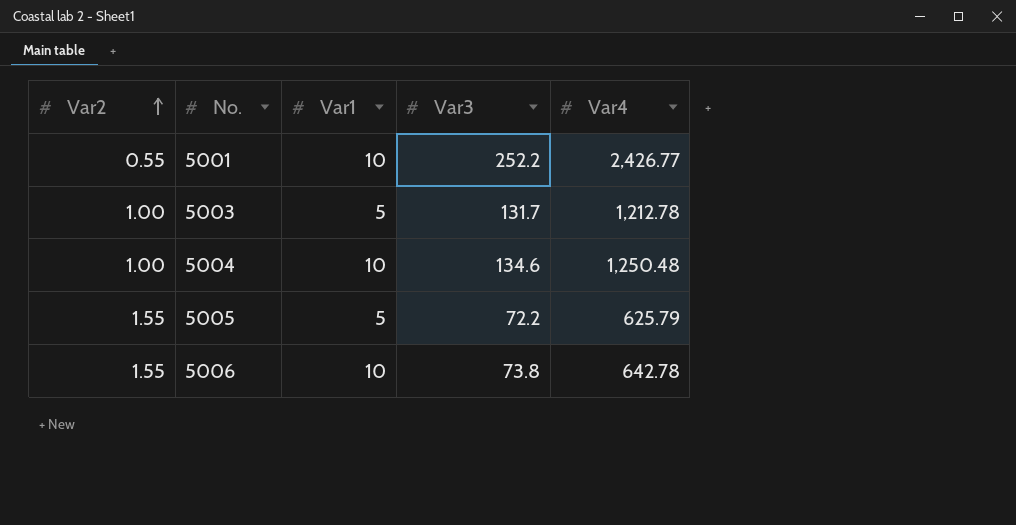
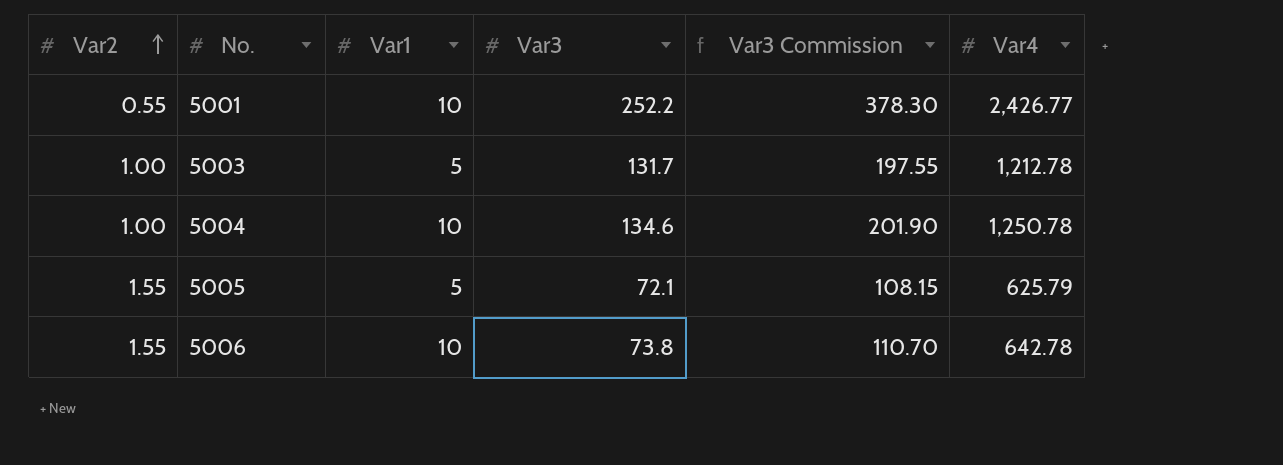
column Var3 Commission | formula: none -> [Var3] * 1.5
5004 | Var4: 1,250.48 -> 1,250.78
5005 | Var3: 72.2 -> 72.1

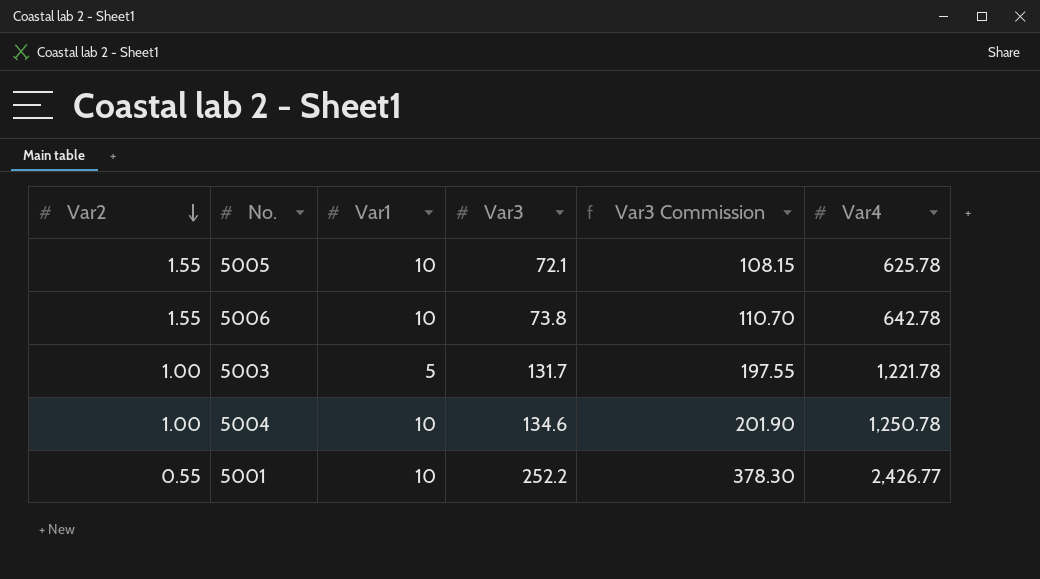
row order: Var2 ascending -> Var2 descending
5005 | Var1: 5 -> 10
5005 | Var4: 625.79 -> 625.78
5003 | Var4: 1,212.78 -> 1,221.78

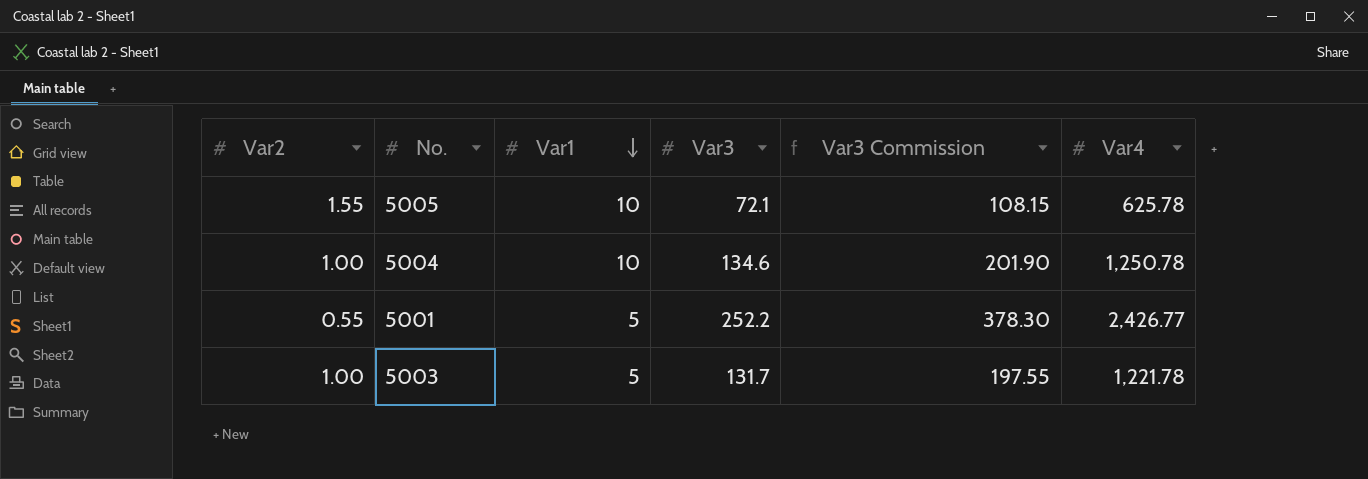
row order: Var2 descending -> Var1 descending
row 5006: 1.55 | 10 | 73.8 | 110.70 | 642.78 -> none
5001 | Var1: 10 -> 5

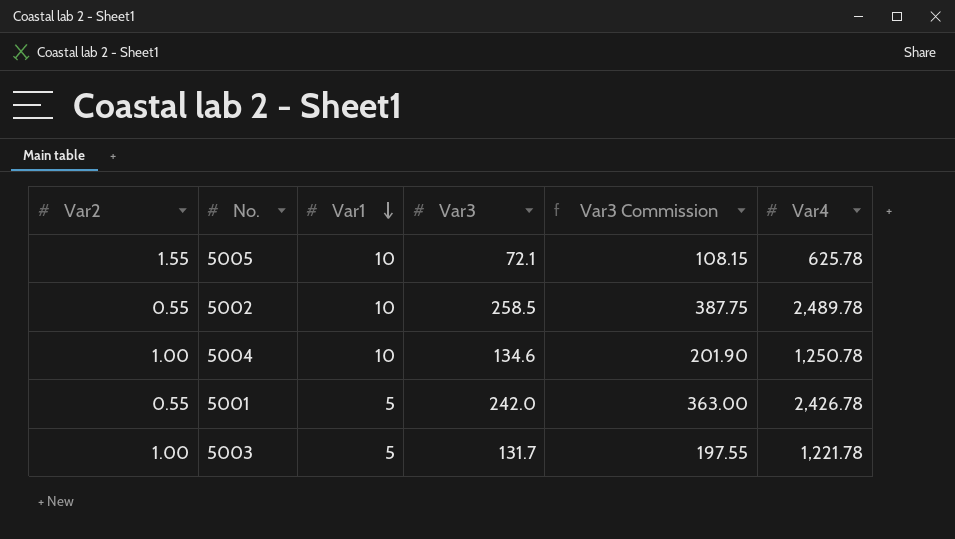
row 5002: none -> 0.55 | 10 | 258.5 | 387.75 | 2,489.78
5001 | Var3: 252.2 -> 242.0
5001 | Var3 Commission: 378.30 -> 363.00
5001 | Var4: 2,426.77 -> 2,426.78

